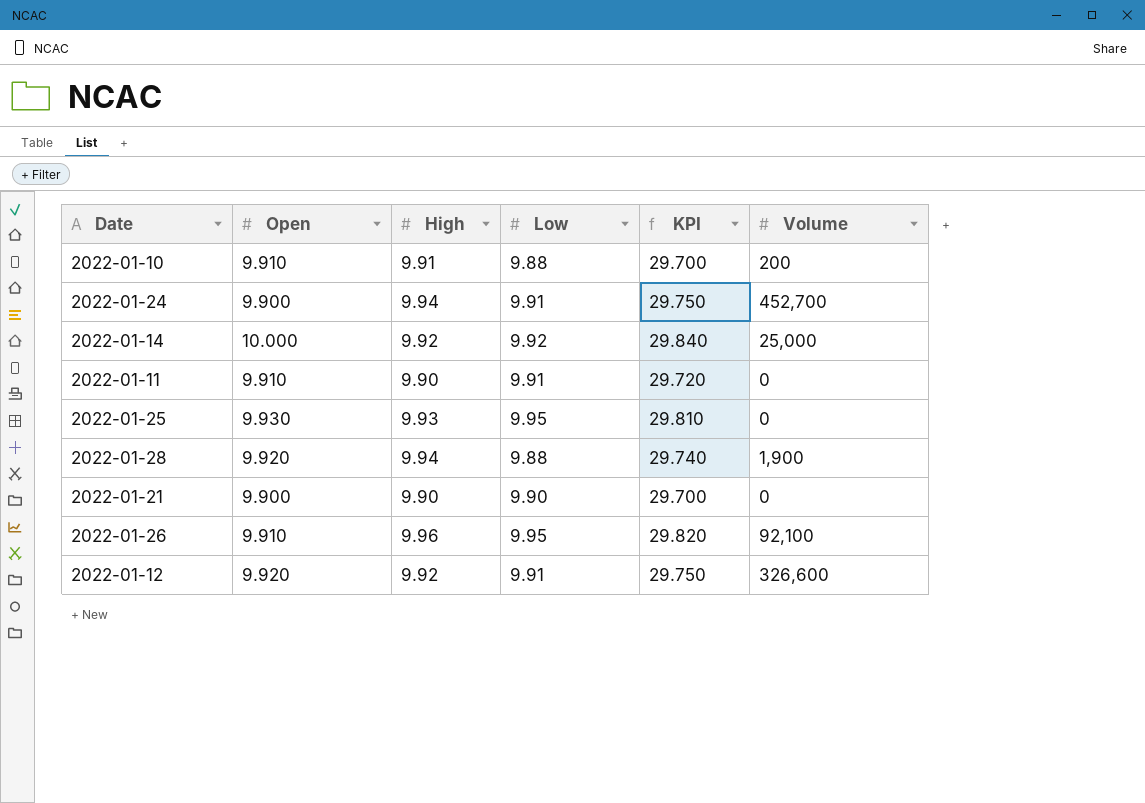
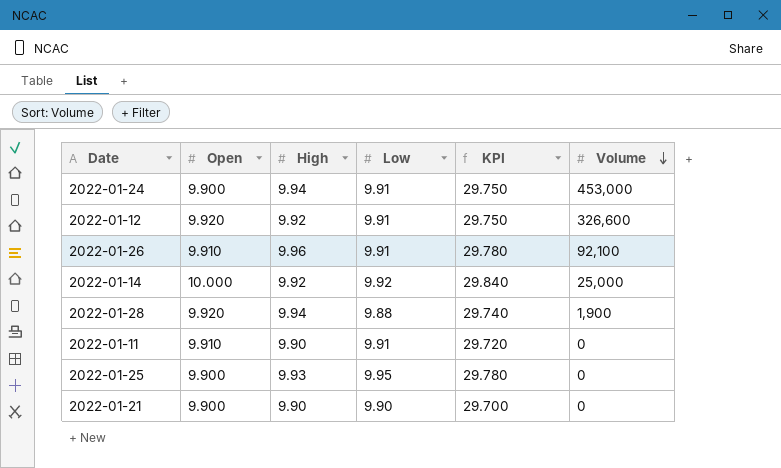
row order: none -> Volume descending
row 2022-01-10: 9.910 | 9.91 | 9.88 | 29.700 | 200 -> none
2022-01-24 | Volume: 452,700 -> 453,000
2022-01-26 | Low: 9.95 -> 9.91
2022-01-26 | KPI: 29.820 -> 29.780
2022-01-25 | Open: 9.930 -> 9.900
2022-01-25 | KPI: 29.810 -> 29.780

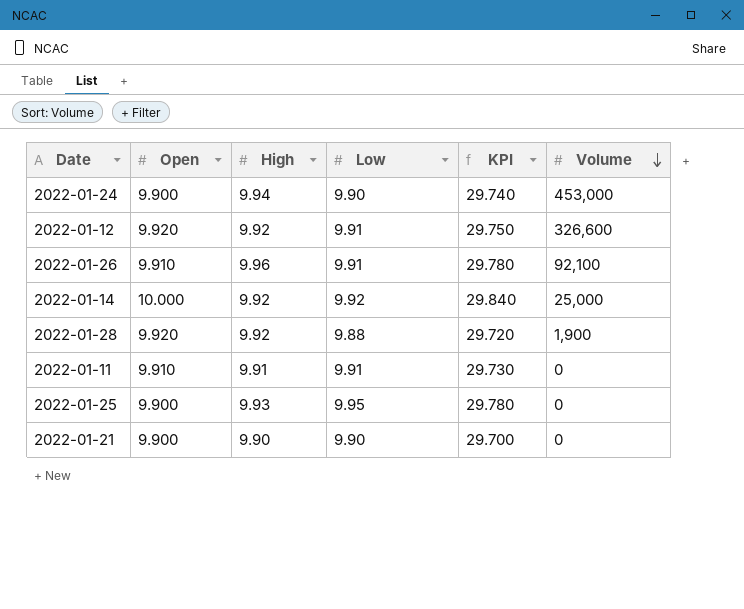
2022-01-24 | Low: 9.91 -> 9.90
2022-01-24 | KPI: 29.750 -> 29.740
2022-01-28 | High: 9.94 -> 9.92
2022-01-28 | KPI: 29.740 -> 29.720
2022-01-11 | High: 9.90 -> 9.91
2022-01-11 | KPI: 29.720 -> 29.730

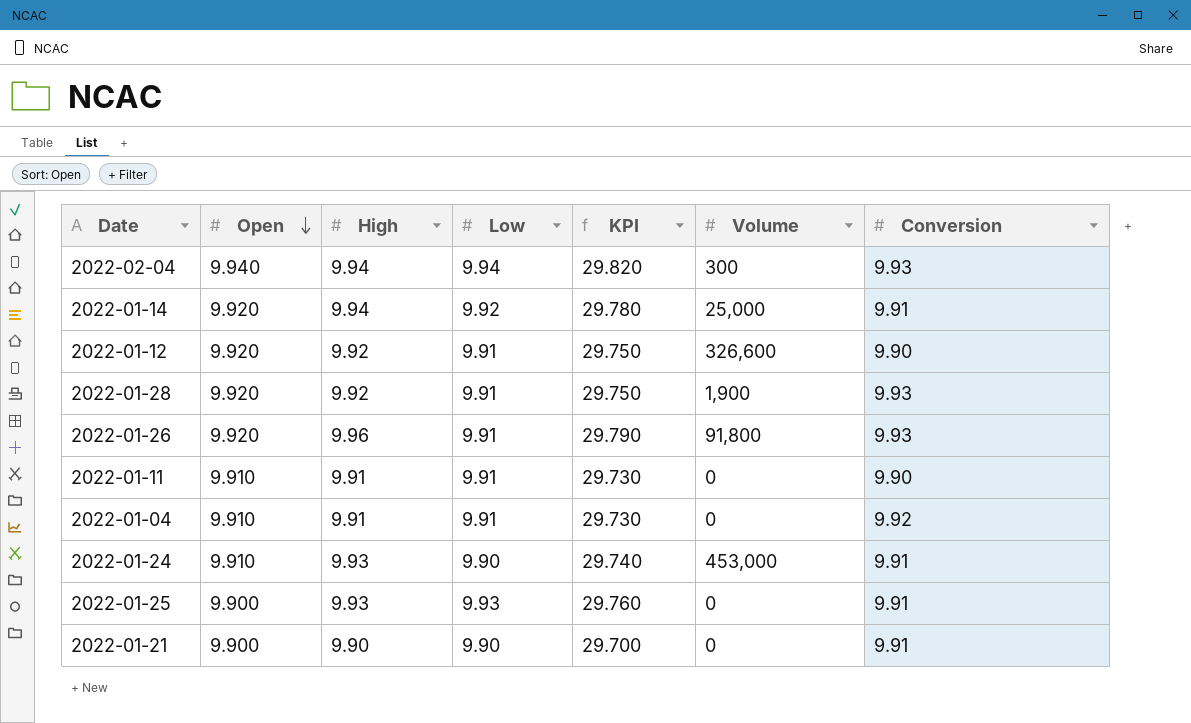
row order: Volume descending -> Open descending
column Conversion | position: none -> 7
row 2022-02-04: none -> 9.940 | 9.94 | 9.94 | 29.820 | 300 | 9.93
2022-01-14 | Open: 10.000 -> 9.920
2022-01-14 | High: 9.92 -> 9.94
2022-01-14 | KPI: 29.840 -> 29.780
2022-01-28 | Low: 9.88 -> 9.91
2022-01-28 | KPI: 29.720 -> 29.750
2022-01-26 | Open: 9.910 -> 9.920
2022-01-26 | KPI: 29.780 -> 29.790
2022-01-26 | Volume: 92,100 -> 91,800
row 2022-01-04: none -> 9.910 | 9.91 | 9.91 | 29.730 | 0 | 9.92
2022-01-24 | Open: 9.900 -> 9.910
2022-01-24 | High: 9.94 -> 9.93
2022-01-25 | Low: 9.95 -> 9.93
2022-01-25 | KPI: 29.780 -> 29.760

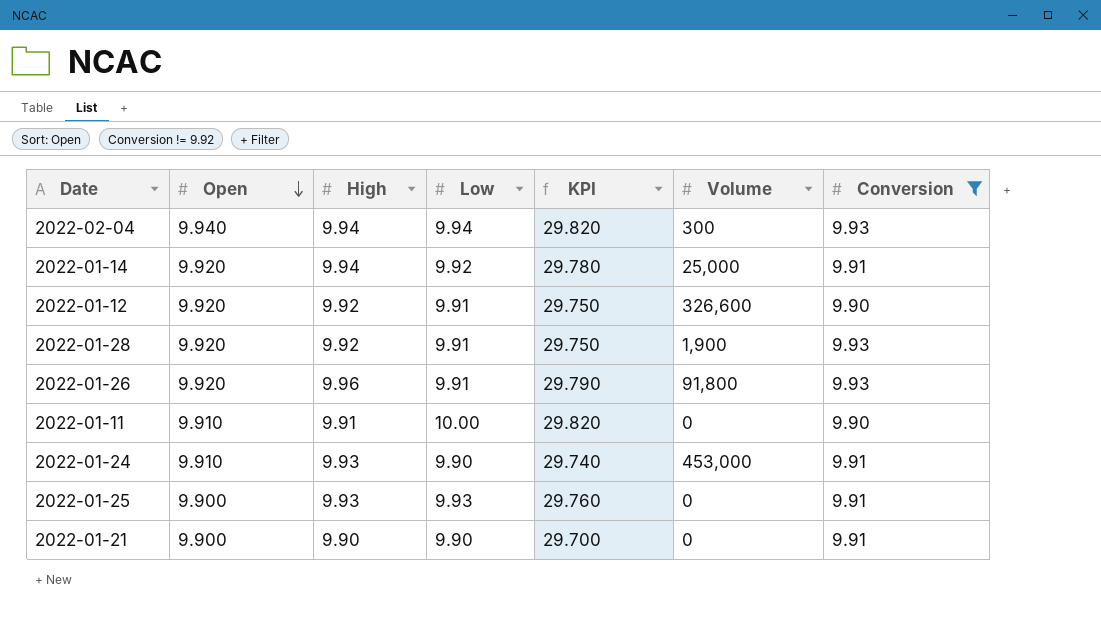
filter: none -> Conversion != 9.92
2022-01-11 | Low: 9.91 -> 10.00
2022-01-11 | KPI: 29.730 -> 29.820

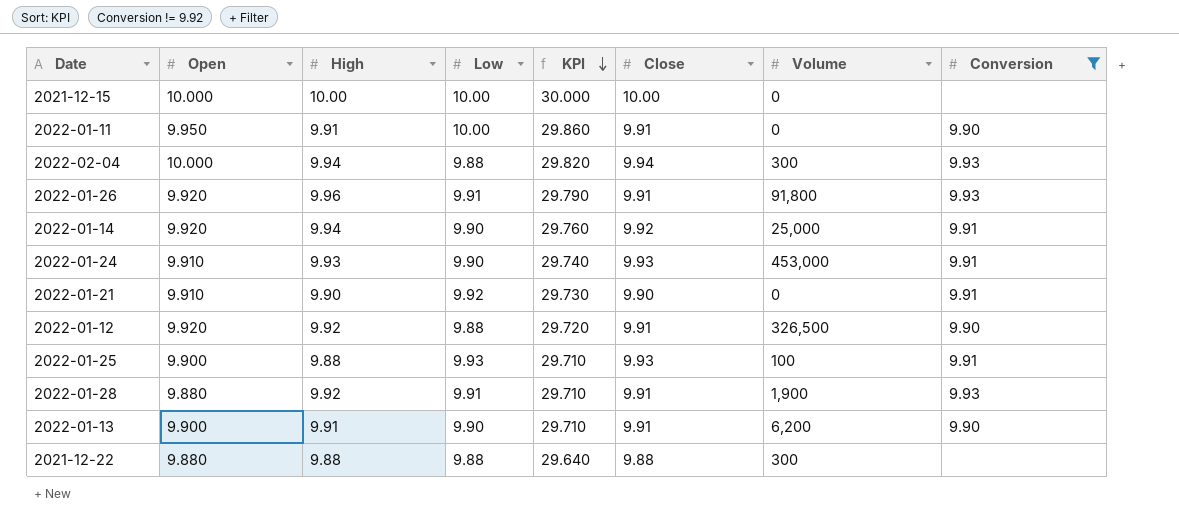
row order: Open descending -> KPI descending
column Close | position: none -> 6
row 2021-12-15: none -> 10.000 | 10.00 | 10.00 | 30.000 | 10.00 | 0 | none
2022-01-11 | Open: 9.910 -> 9.950
2022-01-11 | KPI: 29.820 -> 29.860
2022-02-04 | Open: 9.940 -> 10.000
2022-02-04 | Low: 9.94 -> 9.88
2022-01-14 | Low: 9.92 -> 9.90
2022-01-14 | KPI: 29.780 -> 29.760
2022-01-21 | Open: 9.900 -> 9.910
2022-01-21 | Low: 9.90 -> 9.92
2022-01-21 | KPI: 29.700 -> 29.730
2022-01-12 | Low: 9.91 -> 9.88
2022-01-12 | KPI: 29.750 -> 29.720
2022-01-12 | Volume: 326,600 -> 326,500
2022-01-25 | High: 9.93 -> 9.88
2022-01-25 | KPI: 29.760 -> 29.710
2022-01-25 | Volume: 0 -> 100
2022-01-28 | Open: 9.920 -> 9.880
2022-01-28 | KPI: 29.750 -> 29.710
row 2022-01-13: none -> 9.900 | 9.91 | 9.90 | 29.710 | 9.91 | 6,200 | 9.90
row 2021-12-22: none -> 9.880 | 9.88 | 9.88 | 29.640 | 9.88 | 300 | none

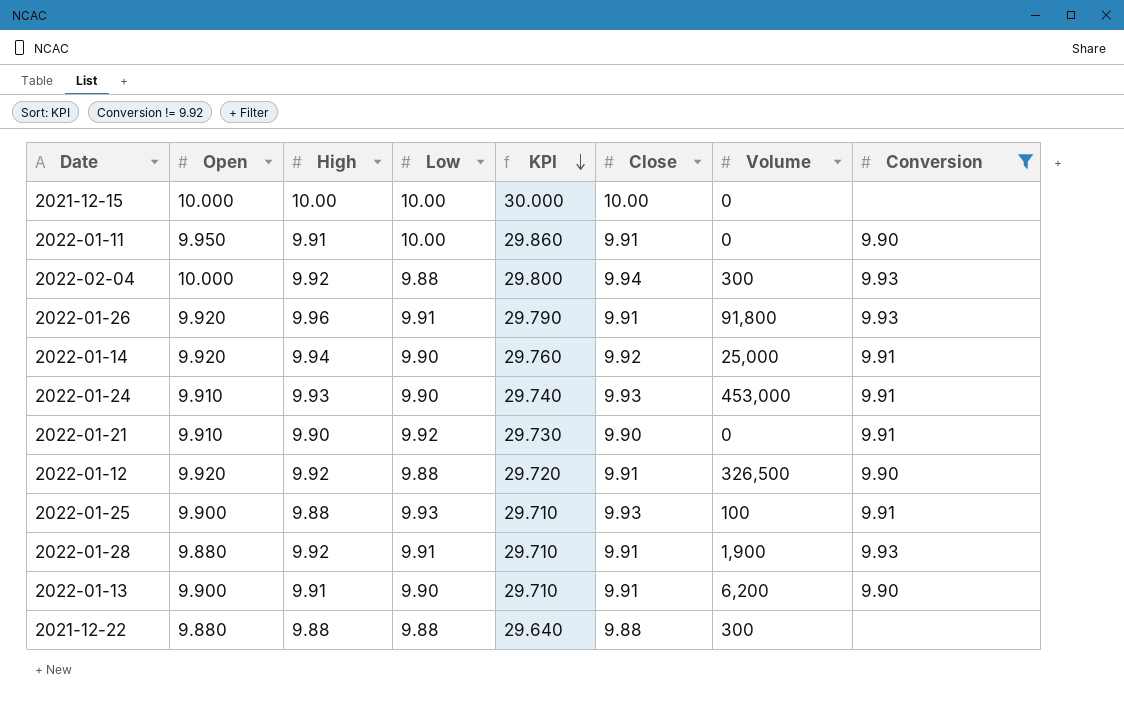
2022-02-04 | High: 9.94 -> 9.92
2022-02-04 | KPI: 29.820 -> 29.800

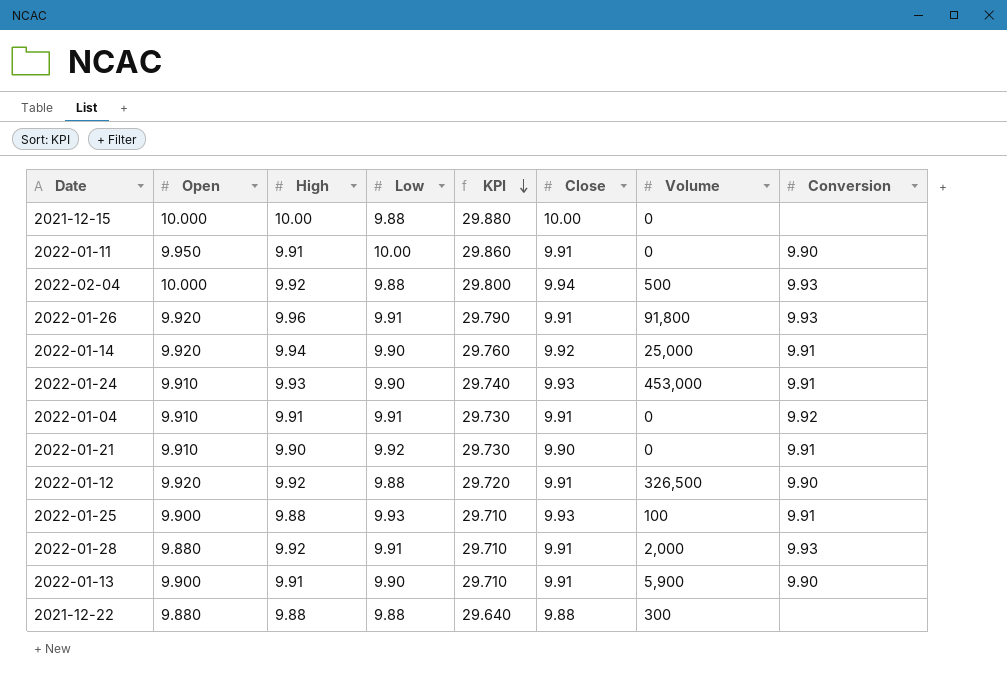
filter: Conversion != 9.92 -> none
2021-12-15 | Low: 10.00 -> 9.88
2021-12-15 | KPI: 30.000 -> 29.880
2022-02-04 | Volume: 300 -> 500
2022-01-28 | Volume: 1,900 -> 2,000
2022-01-13 | Volume: 6,200 -> 5,900

